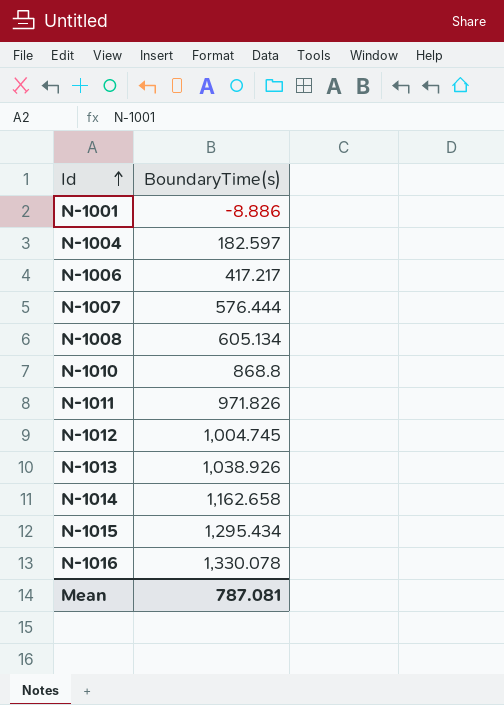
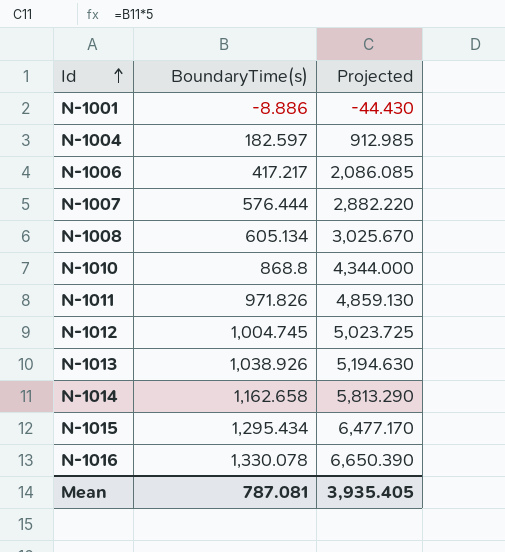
column Projected | formula: none -> [BoundaryTime(s)] * 5

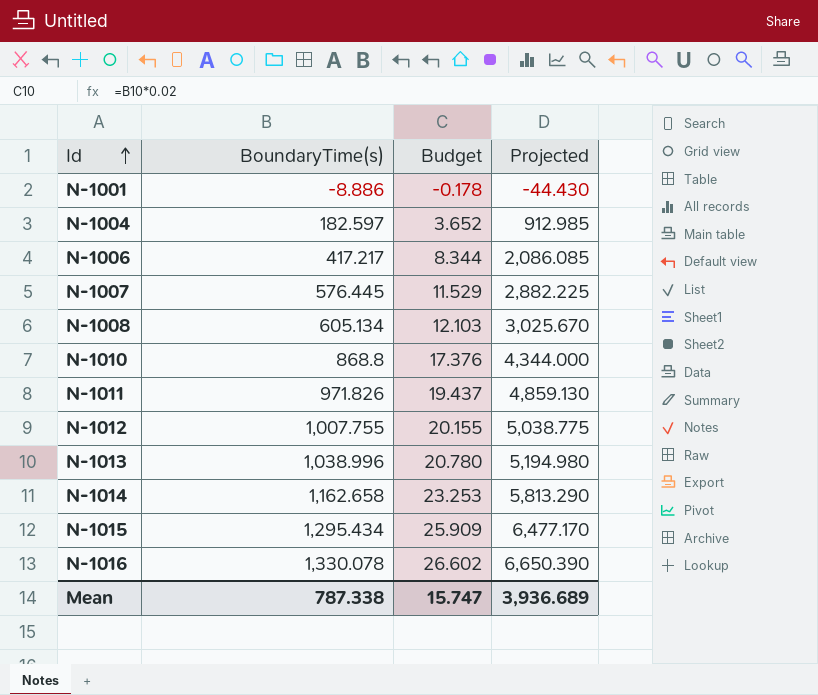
column Budget | formula: none -> [BoundaryTime(s)] * 0.02
N-1007 | BoundaryTime(s): 576.444 -> 576.445
N-1007 | Projected: 2,882.220 -> 2,882.225
N-1012 | BoundaryTime(s): 1,004.745 -> 1,007.755
N-1012 | Projected: 5,023.725 -> 5,038.775
N-1013 | BoundaryTime(s): 1,038.926 -> 1,038.996
N-1013 | Projected: 5,194.630 -> 5,194.980
Mean | BoundaryTime(s): 787.081 -> 787.338
Mean | Projected: 3,935.405 -> 3,936.689

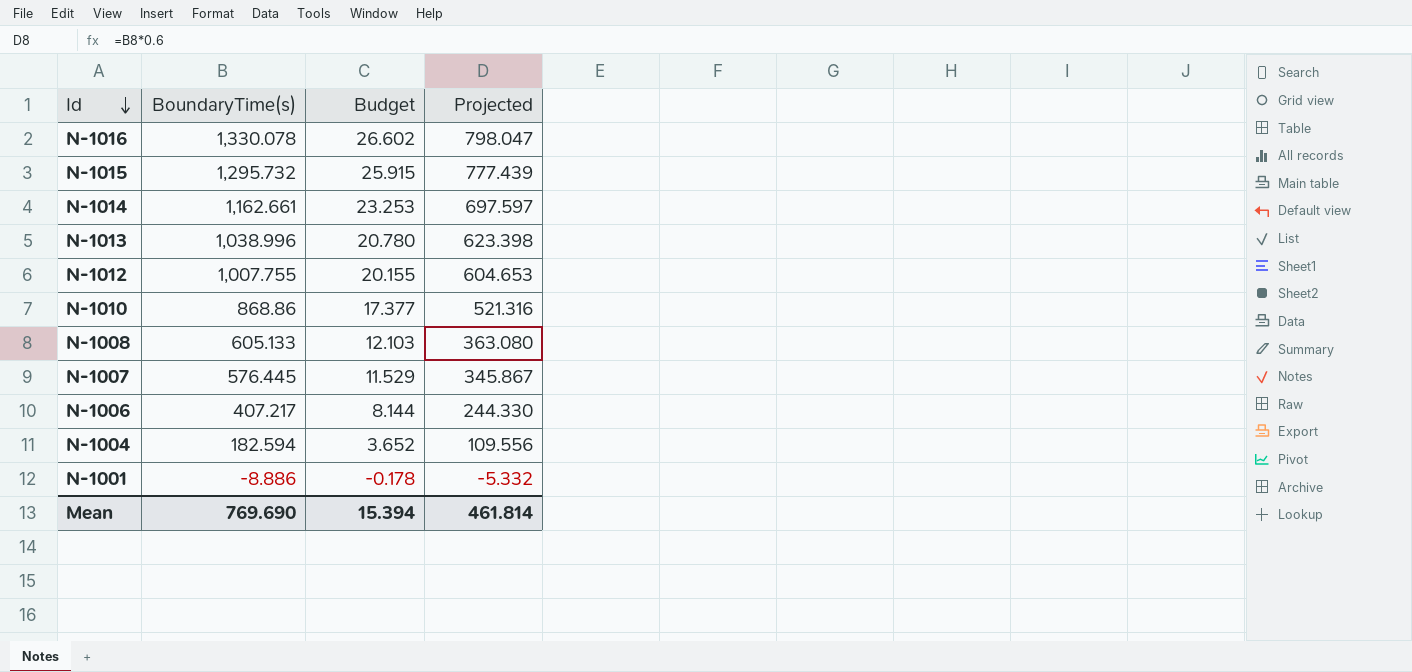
row order: Id ascending -> Id descending
column Projected | formula: [BoundaryTime(s)] * 5 -> [BoundaryTime(s)] * 0.6
row N-1011: 971.826 | 19.437 | 4,859.130 -> none
N-1015 | BoundaryTime(s): 1,295.434 -> 1,295.732
N-1015 | Budget: 25.909 -> 25.915
N-1014 | BoundaryTime(s): 1,162.658 -> 1,162.661
N-1010 | BoundaryTime(s): 868.8 -> 868.86
N-1010 | Budget: 17.376 -> 17.377
N-1008 | BoundaryTime(s): 605.134 -> 605.133
N-1006 | BoundaryTime(s): 417.217 -> 407.217
N-1006 | Budget: 8.344 -> 8.144
N-1004 | BoundaryTime(s): 182.597 -> 182.594
Mean | BoundaryTime(s): 787.338 -> 769.690
Mean | Budget: 15.747 -> 15.394
Mean | Projected: 3,936.689 -> 461.814

